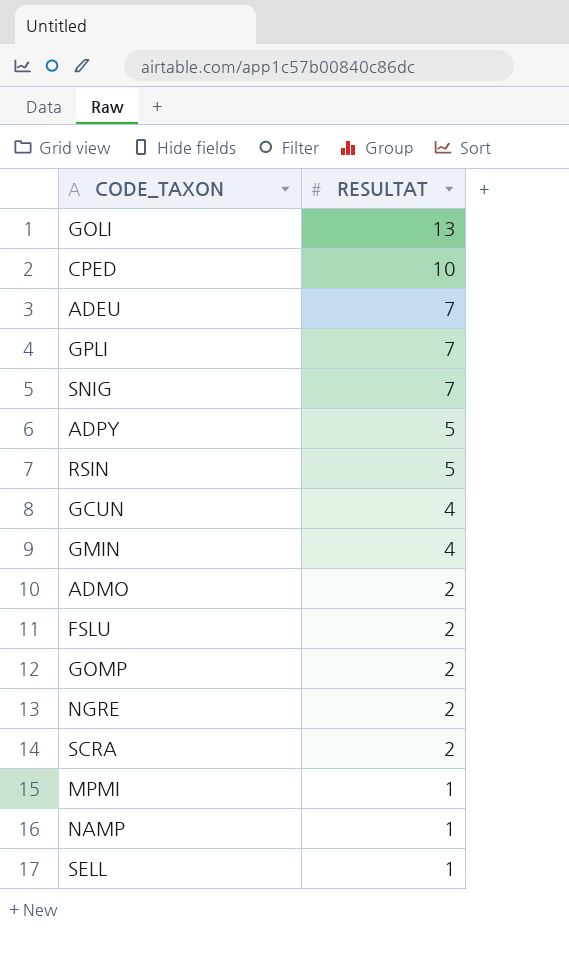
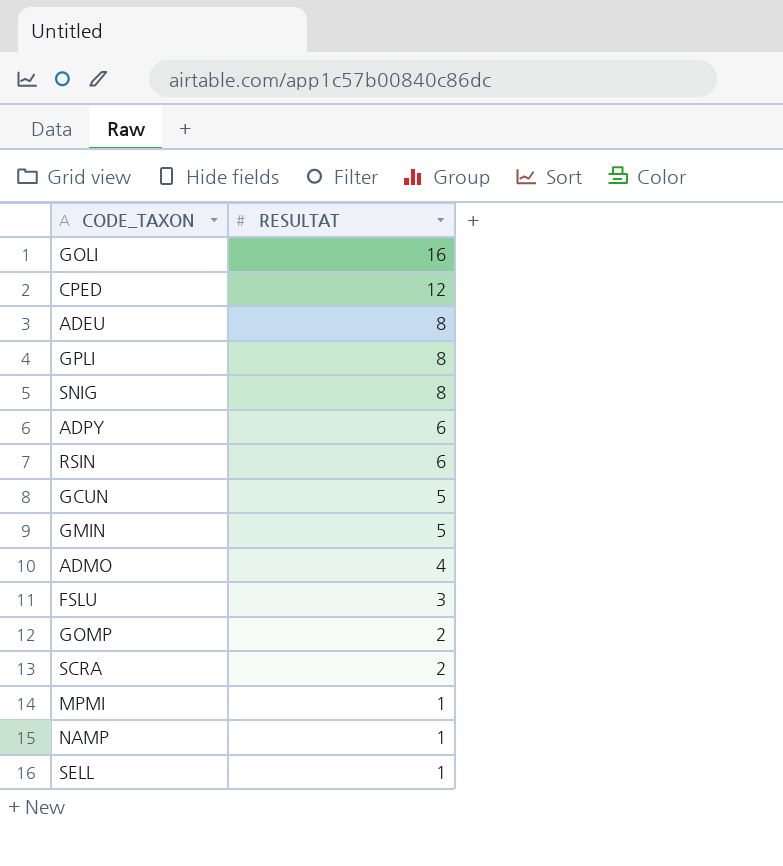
row NGRE: 2 -> none
GOLI | RESULTAT: 13 -> 16
CPED | RESULTAT: 10 -> 12
ADEU | RESULTAT: 7 -> 8
GPLI | RESULTAT: 7 -> 8
SNIG | RESULTAT: 7 -> 8
ADPY | RESULTAT: 5 -> 6
RSIN | RESULTAT: 5 -> 6
GCUN | RESULTAT: 4 -> 5
GMIN | RESULTAT: 4 -> 5
ADMO | RESULTAT: 2 -> 4
FSLU | RESULTAT: 2 -> 3

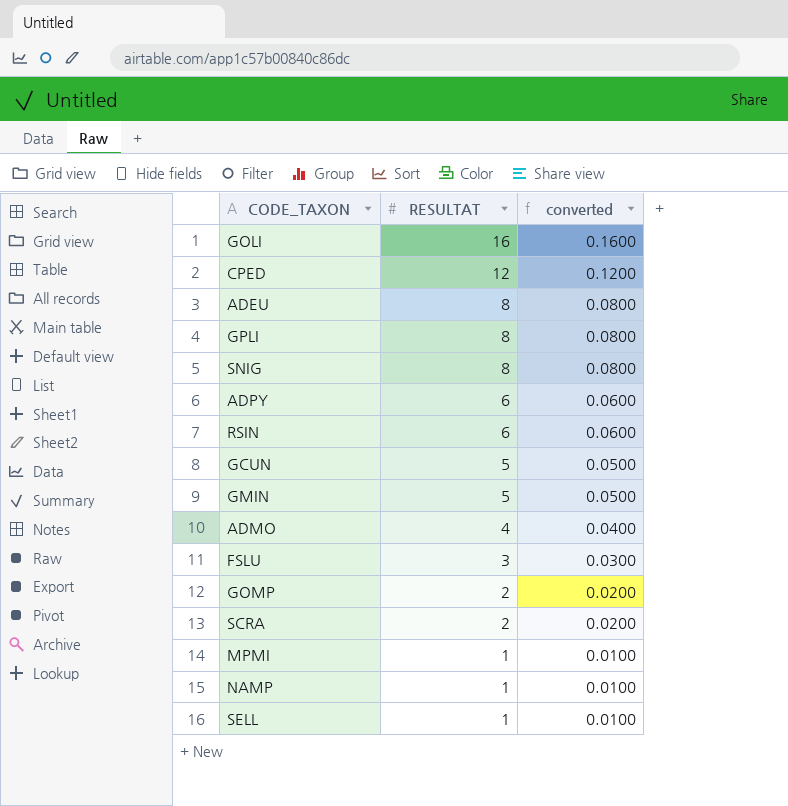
column converted | formula: none -> [RESULTAT] * 0.01

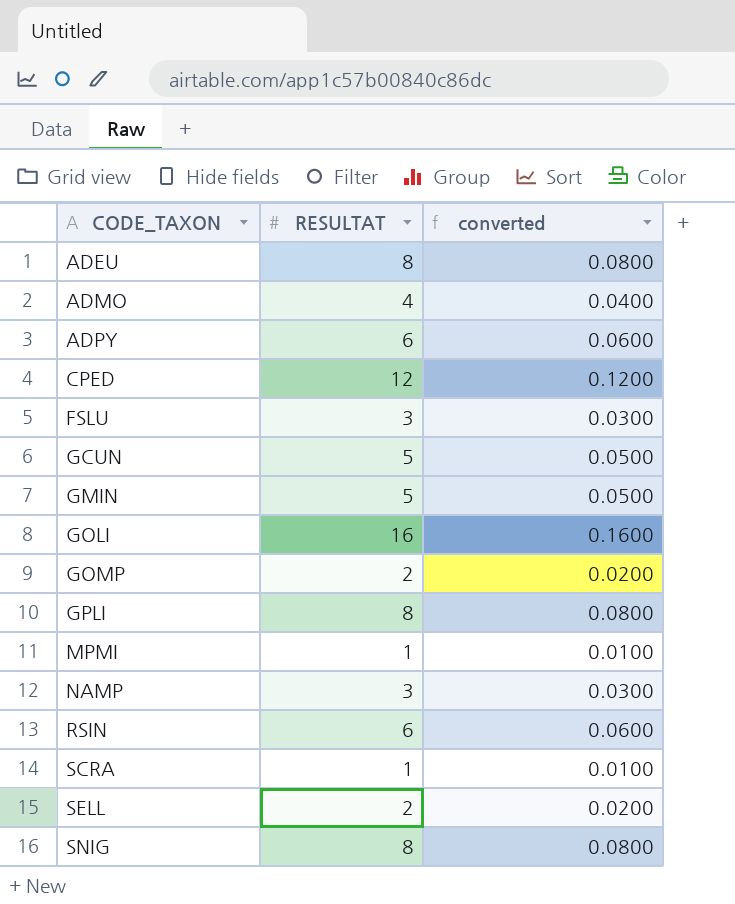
row order: RESULTAT descending -> CODE_TAXON ascending
NAMP | RESULTAT: 1 -> 3
NAMP | converted: 0.0100 -> 0.0300
SCRA | RESULTAT: 2 -> 1
SCRA | converted: 0.0200 -> 0.0100
SELL | RESULTAT: 1 -> 2
SELL | converted: 0.0100 -> 0.0200

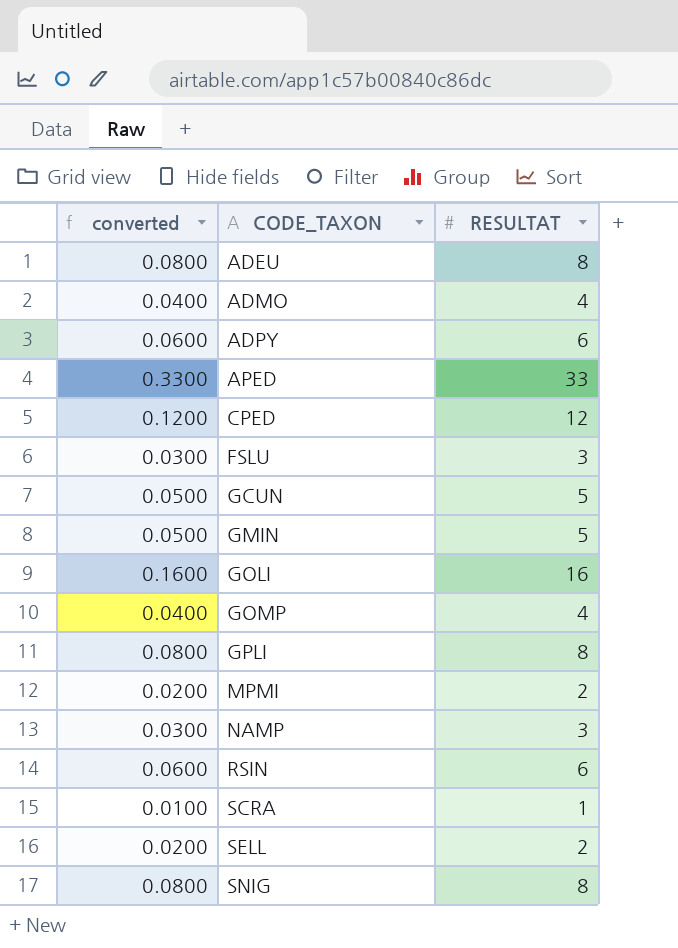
column converted | position: 3 -> 1
row APED: none -> 0.3300 | 33
GOMP | converted: 0.0200 -> 0.0400
GOMP | RESULTAT: 2 -> 4
MPMI | converted: 0.0100 -> 0.0200
MPMI | RESULTAT: 1 -> 2

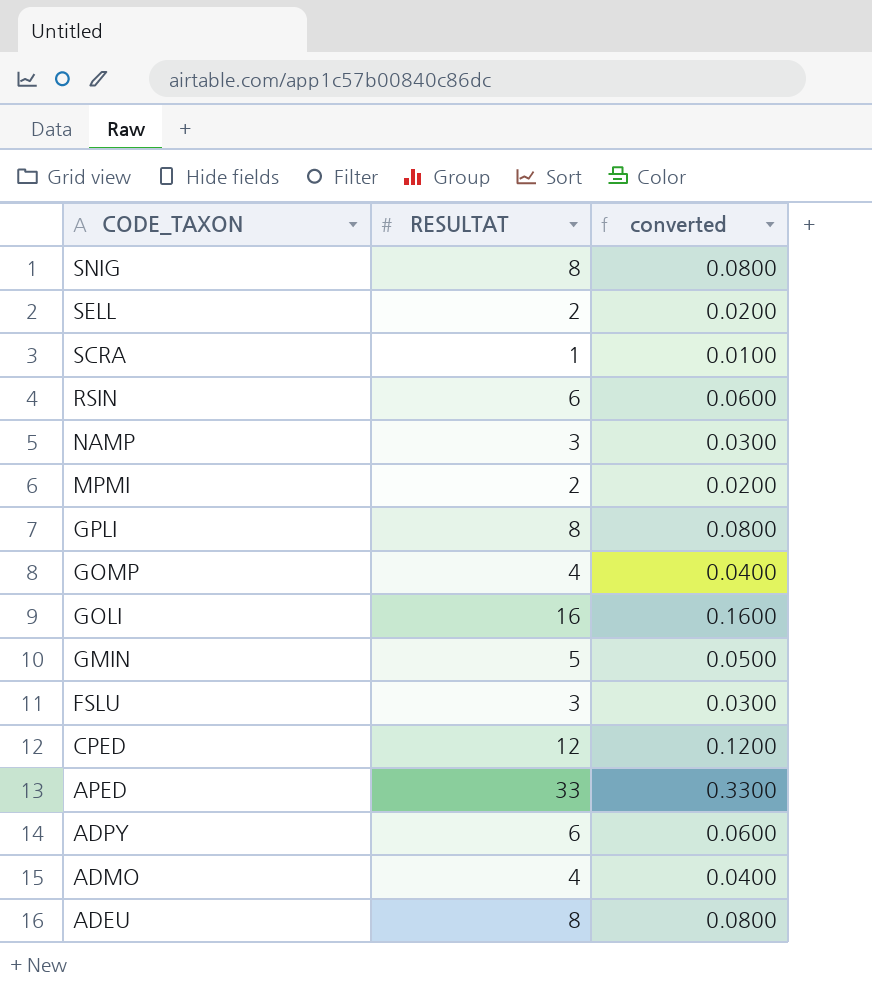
row order: CODE_TAXON ascending -> CODE_TAXON descending
column converted | position: 1 -> 3
row GCUN: 0.0500 | 5 -> none

